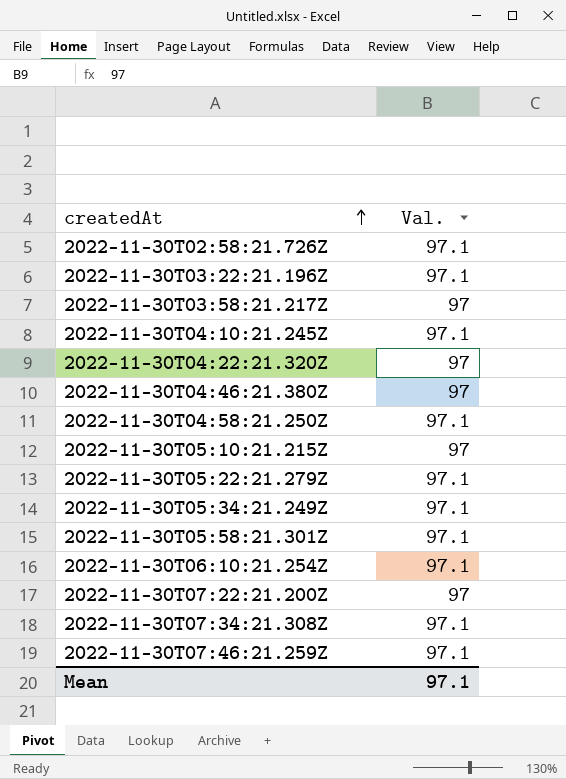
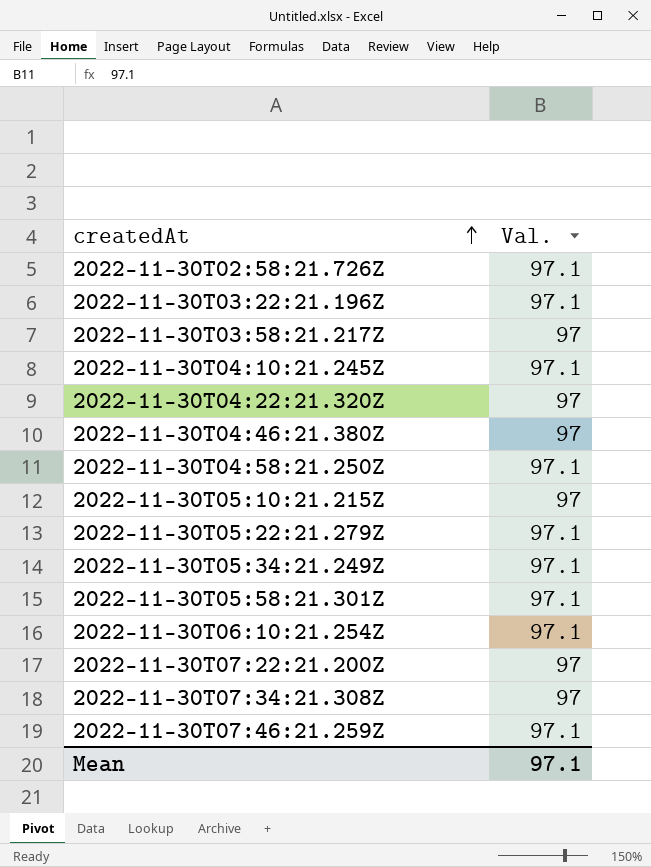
2022-11-30T07:34:21.308Z | Val.: 97.1 -> 97

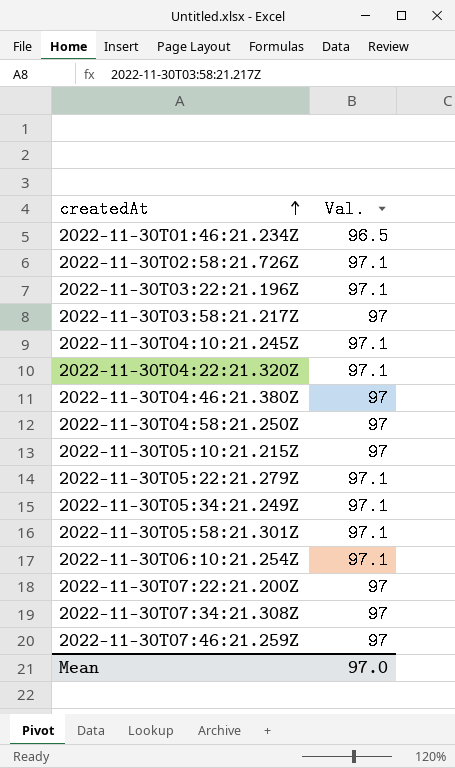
row 2022-11-30T01:46:21.234Z: none -> 96.5
2022-11-30T04:22:21.320Z | Val.: 97 -> 97.1
2022-11-30T04:58:21.250Z | Val.: 97.1 -> 97
2022-11-30T07:46:21.259Z | Val.: 97.1 -> 97
Mean | Val.: 97.1 -> 97.0

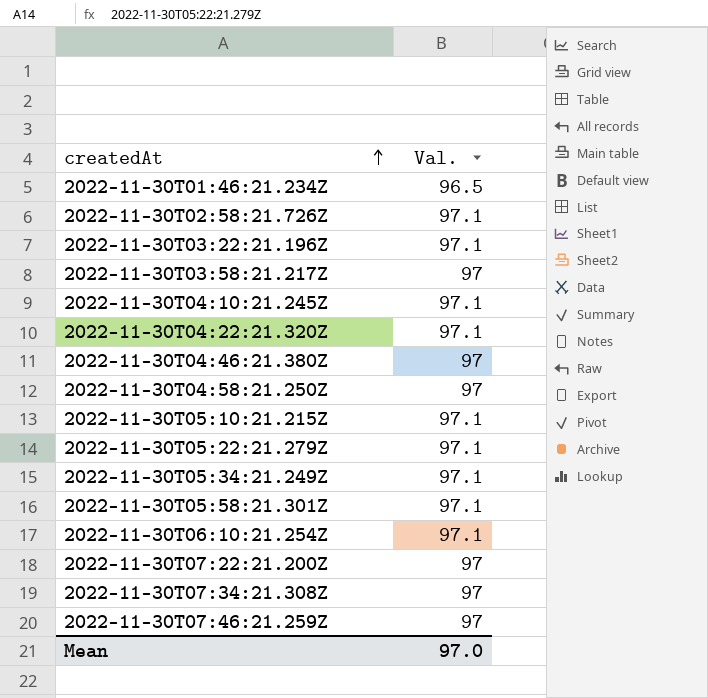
2022-11-30T05:10:21.215Z | Val.: 97 -> 97.1

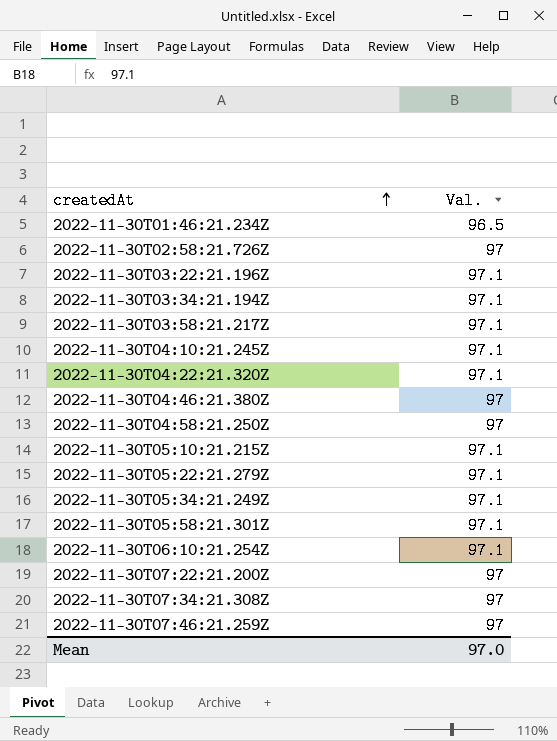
2022-11-30T02:58:21.726Z | Val.: 97.1 -> 97
row 2022-11-30T03:34:21.194Z: none -> 97.1
2022-11-30T03:58:21.217Z | Val.: 97 -> 97.1

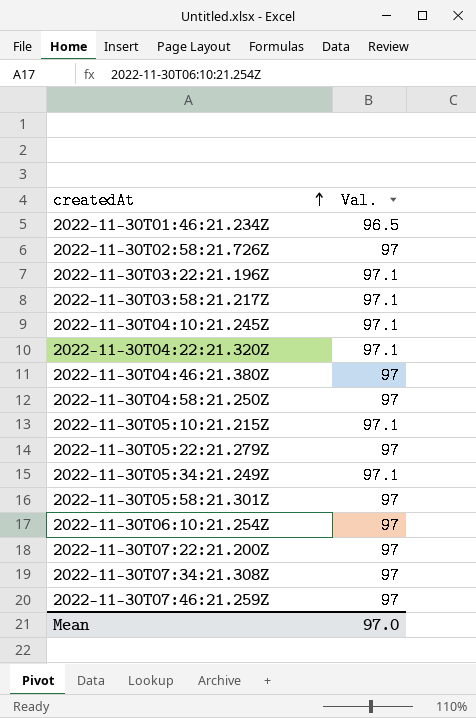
row 2022-11-30T03:34:21.194Z: 97.1 -> none
2022-11-30T05:22:21.279Z | Val.: 97.1 -> 97
2022-11-30T05:58:21.301Z | Val.: 97.1 -> 97
2022-11-30T06:10:21.254Z | Val.: 97.1 -> 97

